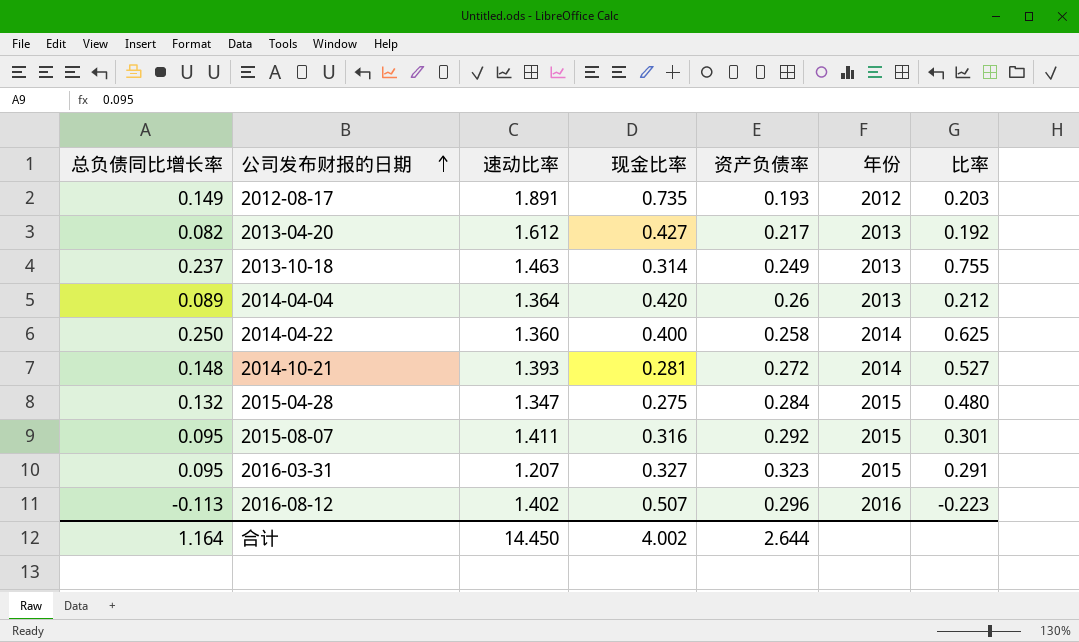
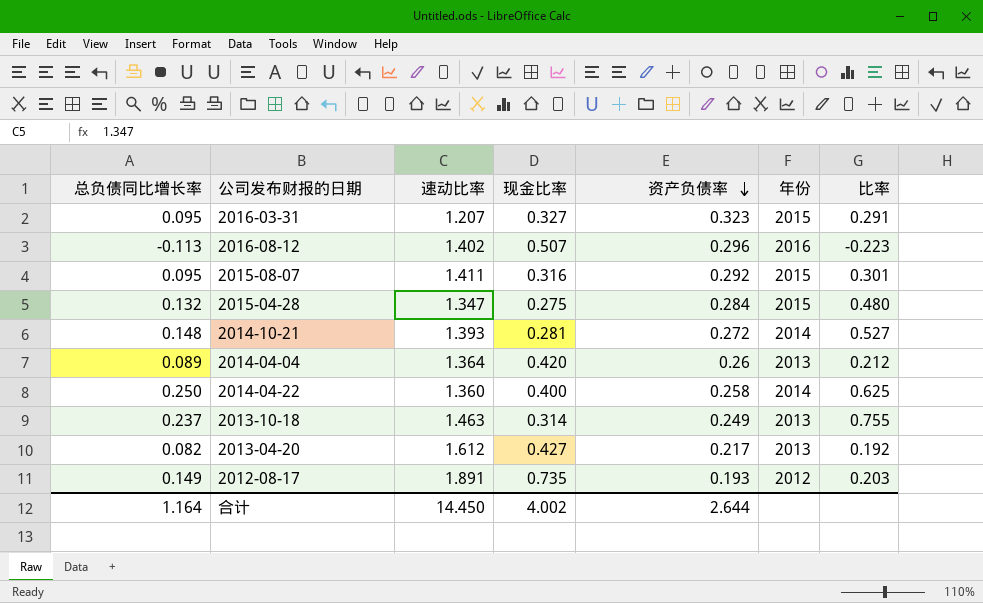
row order: 公司发布财报的日期 ascending -> 资产负债率 descending

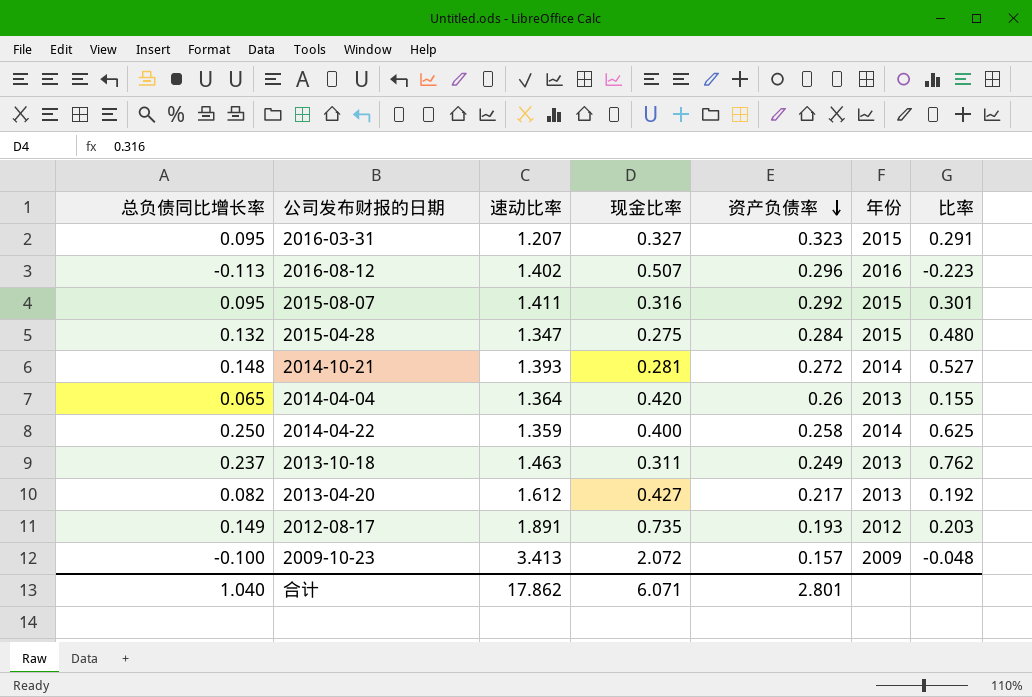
2014-04-04 | 总负债同比增长率: 0.089 -> 0.065
2014-04-04 | 比率: 0.212 -> 0.155
2014-04-22 | 速动比率: 1.360 -> 1.359
2013-10-18 | 现金比率: 0.314 -> 0.311
2013-10-18 | 比率: 0.755 -> 0.762
row 2009-10-23: none -> -0.100 | 3.413 | 2.072 | 0.157 | 2009 | -0.048
合计 | 总负债同比增长率: 1.164 -> 1.040
合计 | 速动比率: 14.450 -> 17.862
合计 | 现金比率: 4.002 -> 6.071
合计 | 资产负债率: 2.644 -> 2.801

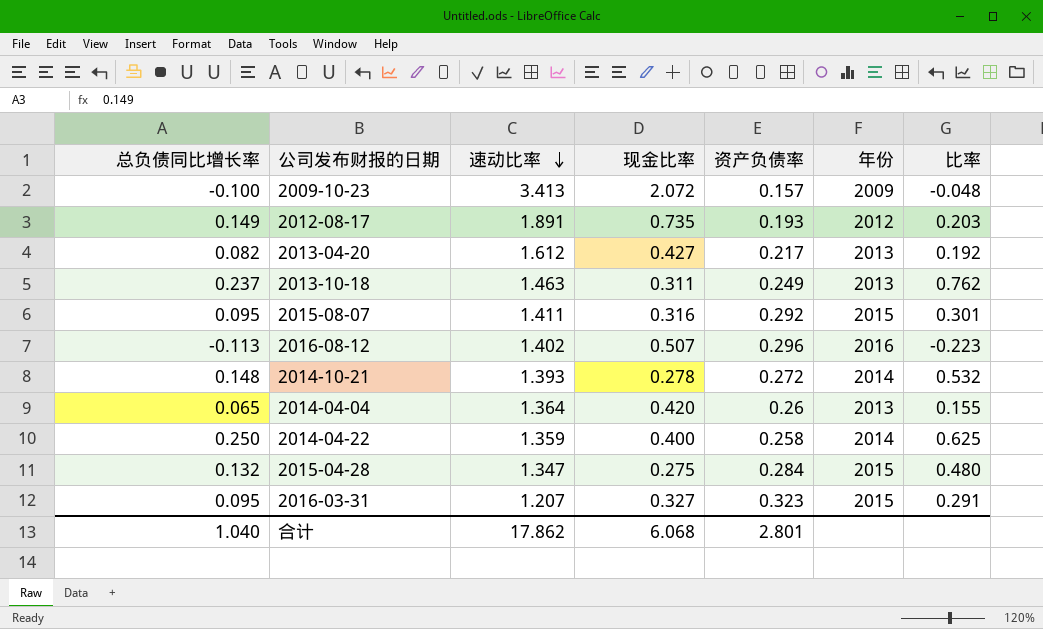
row order: 资产负债率 descending -> 速动比率 descending
2014-10-21 | 现金比率: 0.281 -> 0.278
2014-10-21 | 比率: 0.527 -> 0.532
合计 | 现金比率: 6.071 -> 6.068

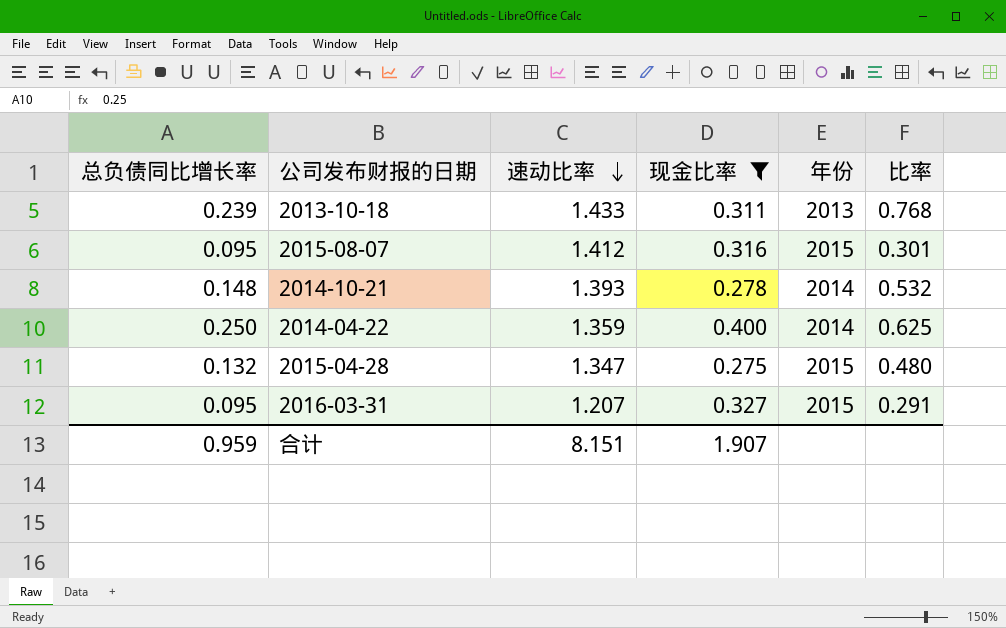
filter: none -> 现金比率 <= 0.400
column 资产负债率 | position: 5 -> none
2013-10-18 | 总负债同比增长率: 0.237 -> 0.239
2013-10-18 | 速动比率: 1.463 -> 1.433
2013-10-18 | 比率: 0.762 -> 0.768
2015-08-07 | 速动比率: 1.411 -> 1.412
合计 | 总负债同比增长率: 1.040 -> 0.959
合计 | 速动比率: 17.862 -> 8.151
合计 | 现金比率: 6.068 -> 1.907

